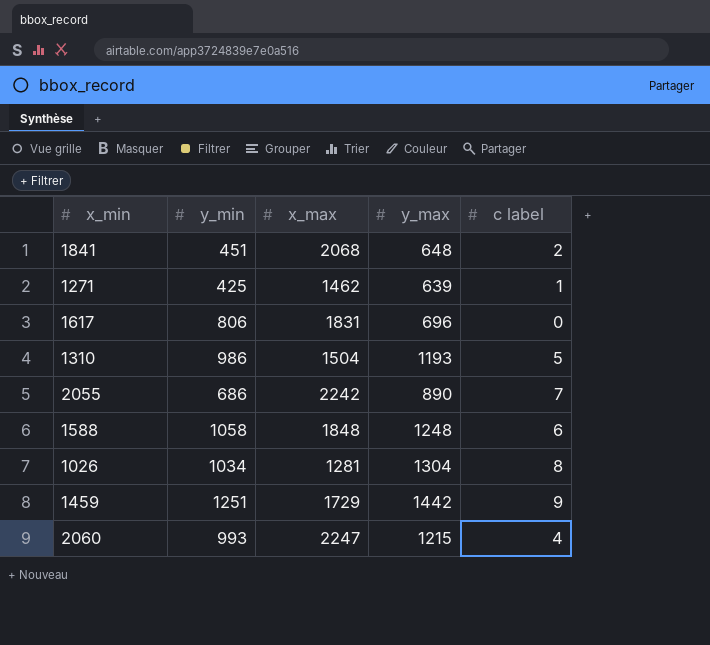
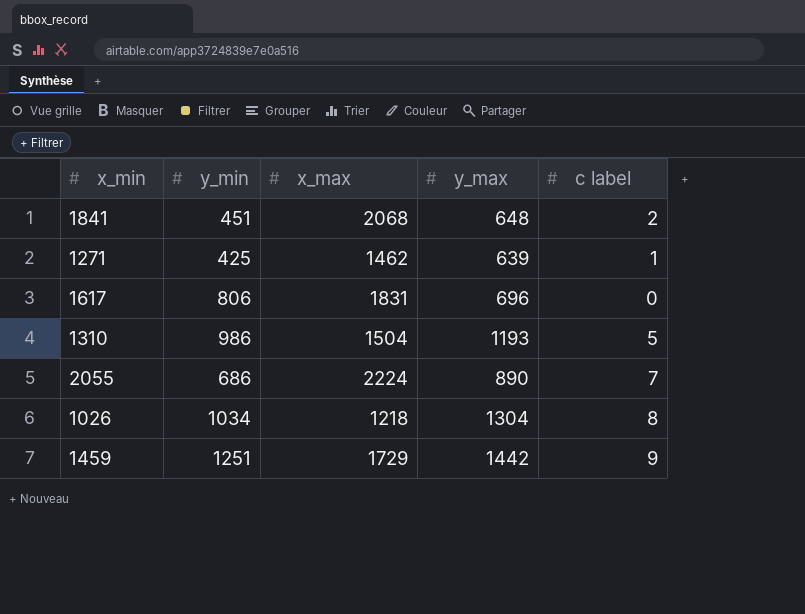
row 1588: 1058 | 1848 | 1248 | 6 -> none
row 2060: 993 | 2247 | 1215 | 4 -> none
2055 | x_max: 2242 -> 2224
1026 | x_max: 1281 -> 1218

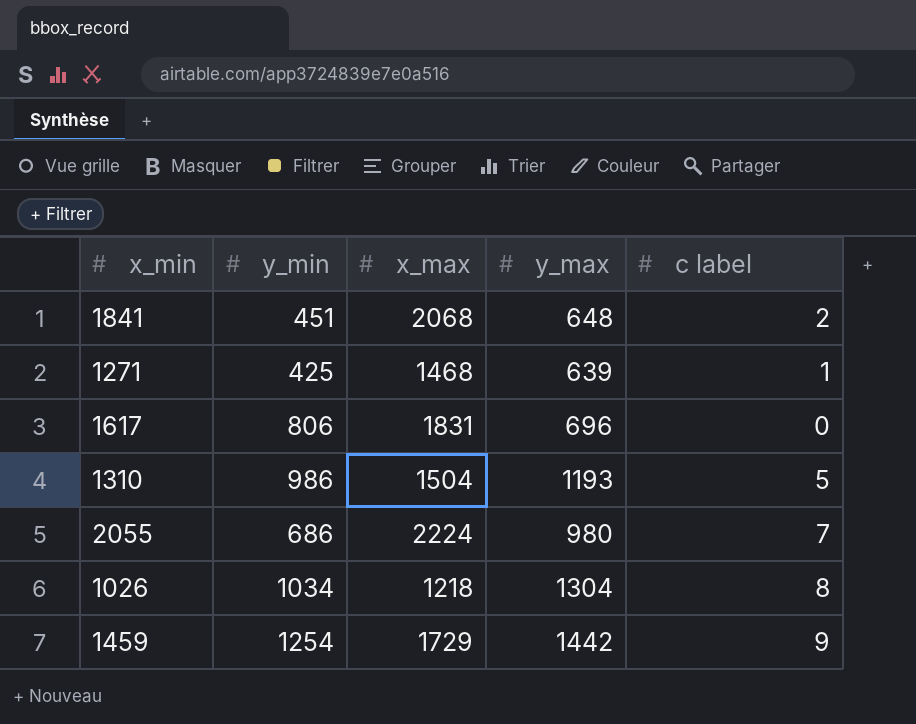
1271 | x_max: 1462 -> 1468
2055 | y_max: 890 -> 980
1459 | y_min: 1251 -> 1254

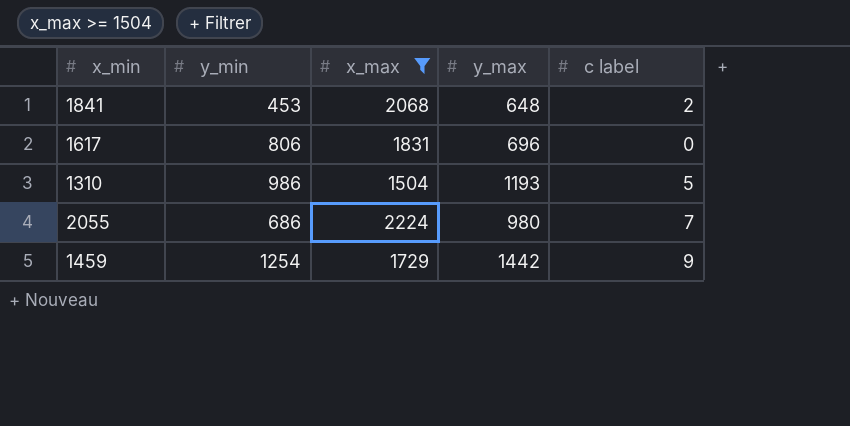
filter: none -> x_max >= 1504
1841 | y_min: 451 -> 453

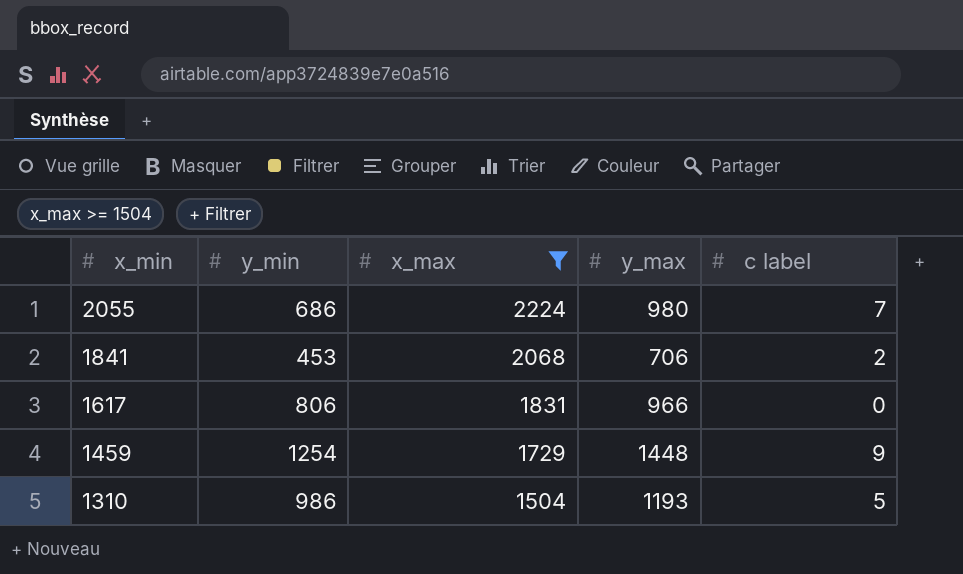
row order: none -> x_min descending
1841 | y_max: 648 -> 706
1617 | y_max: 696 -> 966
1459 | y_max: 1442 -> 1448

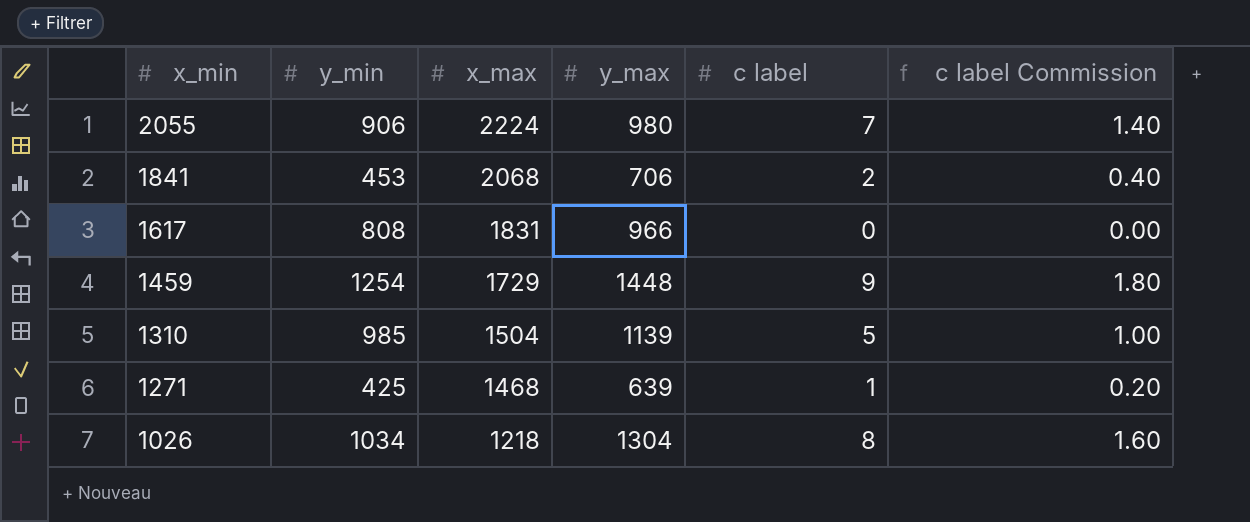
filter: x_max >= 1504 -> none
column c label Commission | formula: none -> [c label] * 0.2
2055 | y_min: 686 -> 906
1617 | y_min: 806 -> 808
1310 | y_min: 986 -> 985
1310 | y_max: 1193 -> 1139

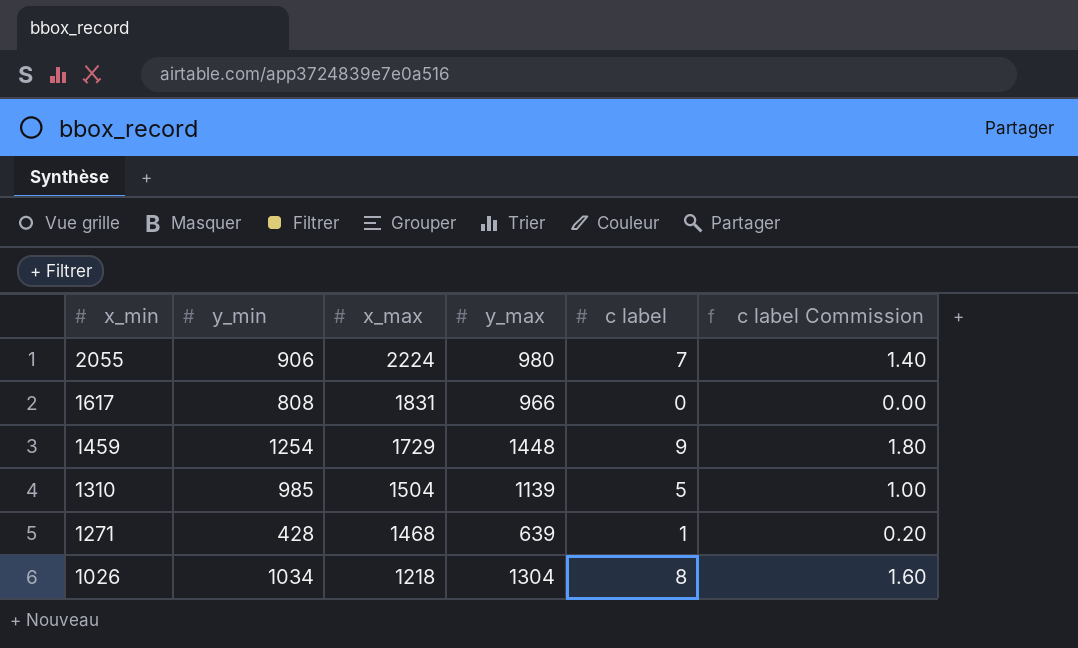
row 1841: 453 | 2068 | 706 | 2 | 0.40 -> none
1271 | y_min: 425 -> 428

